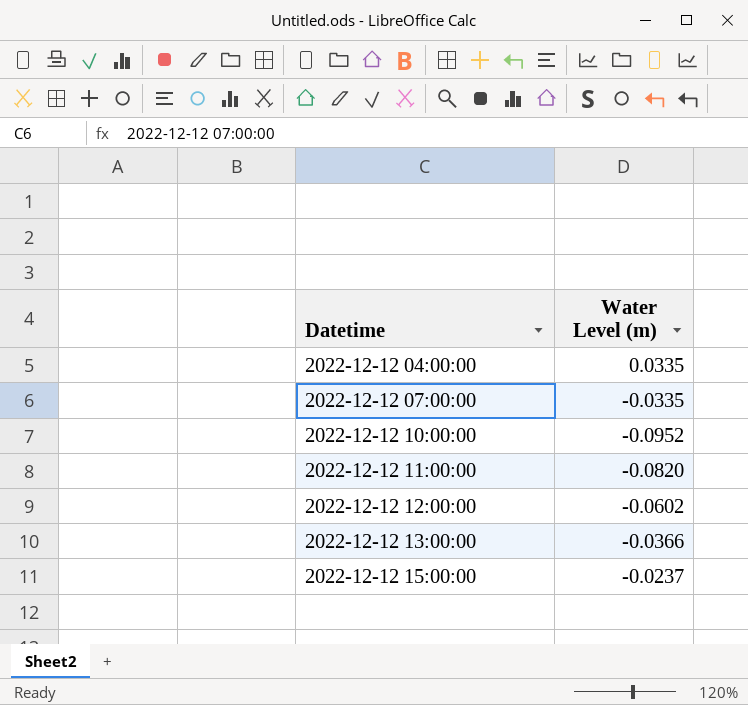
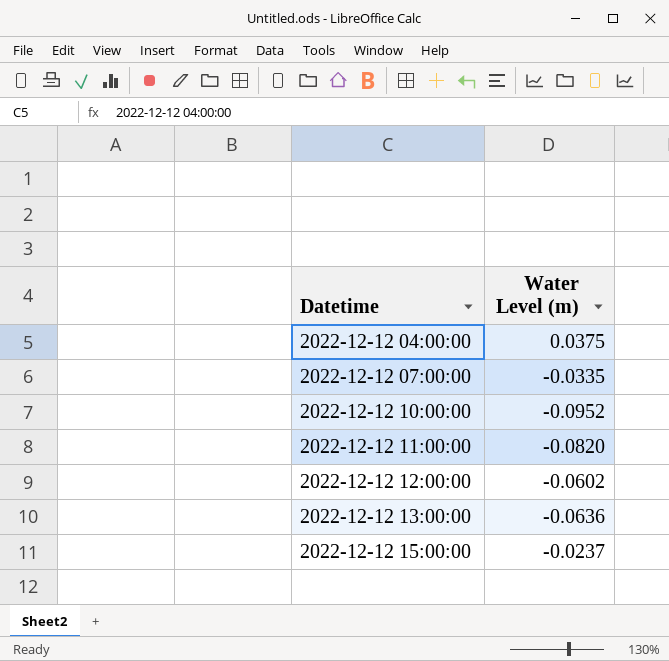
2022-12-12 04:00:00 | Water Level (m): 0.0335 -> 0.0375
2022-12-12 13:00:00 | Water Level (m): -0.0366 -> -0.0636

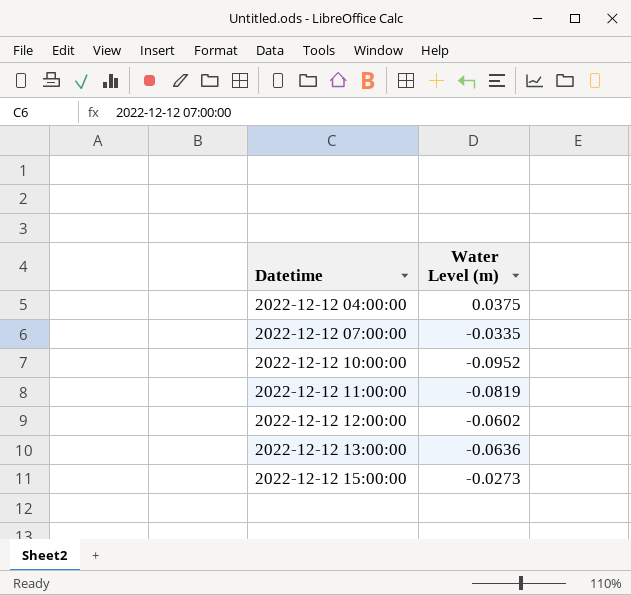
2022-12-12 11:00:00 | Water Level (m): -0.0820 -> -0.0819
2022-12-12 15:00:00 | Water Level (m): -0.0237 -> -0.0273

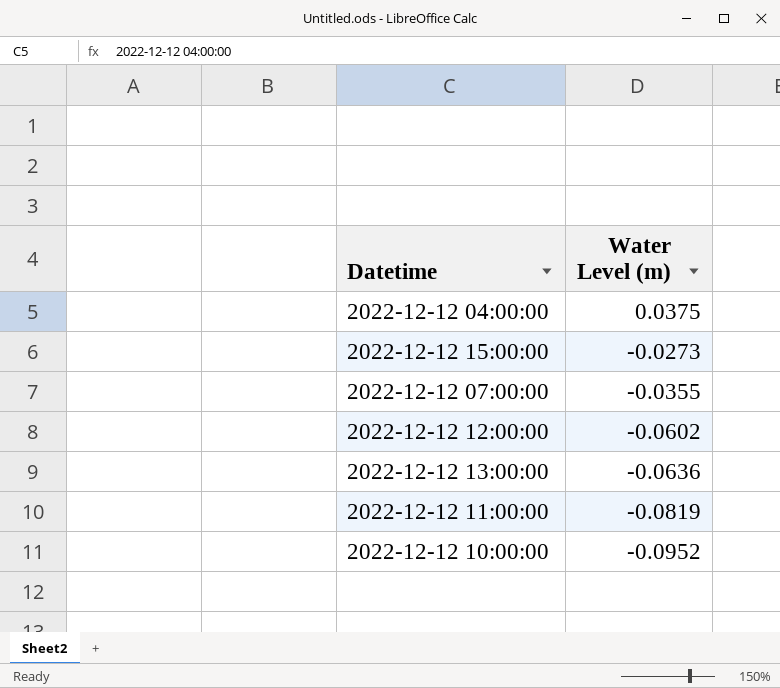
row order: Datetime ascending -> Water Level (m) descending
2022-12-12 07:00:00 | Water Level (m): -0.0335 -> -0.0355

